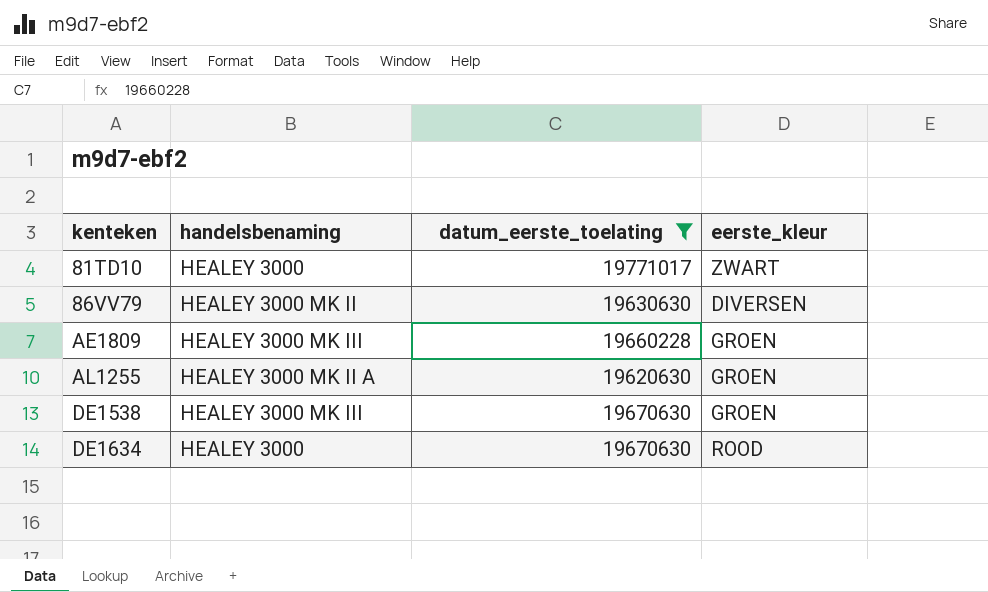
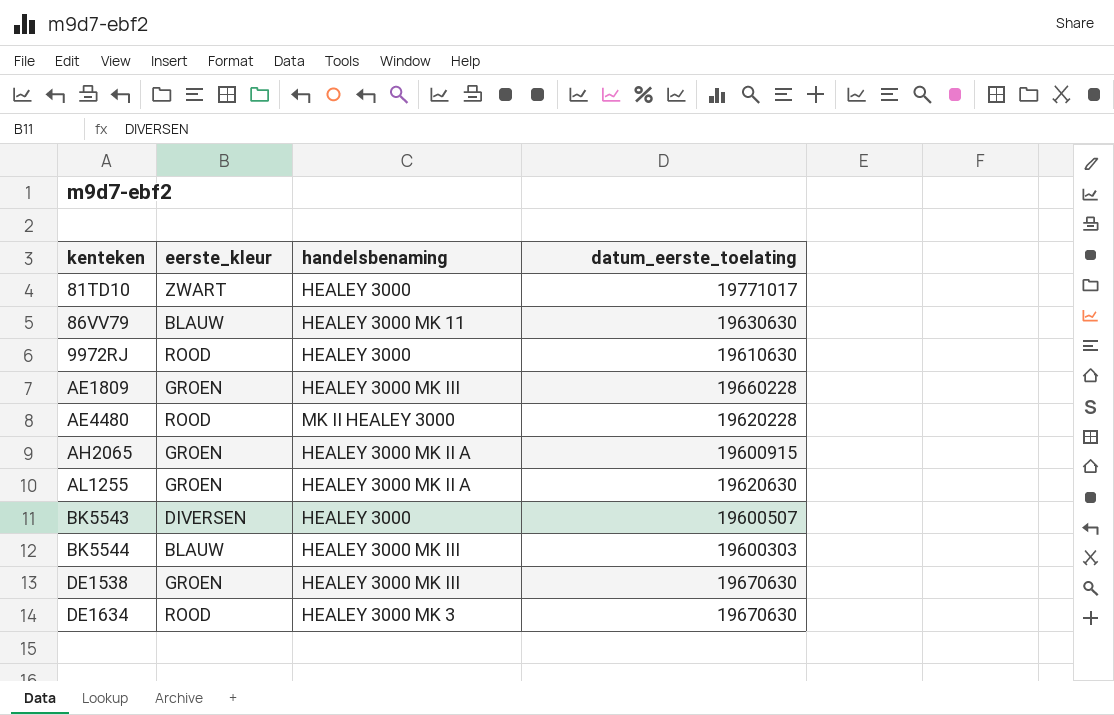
filter: datum_eerste_toelating >= 19620630 -> none
column eerste_kleur | position: 4 -> 2
86VV79 | eerste_kleur: DIVERSEN -> BLAUW
86VV79 | handelsbenaming: HEALEY 3000 MK II -> HEALEY 3000 MK 11
DE1634 | handelsbenaming: HEALEY 3000 -> HEALEY 3000 MK 3

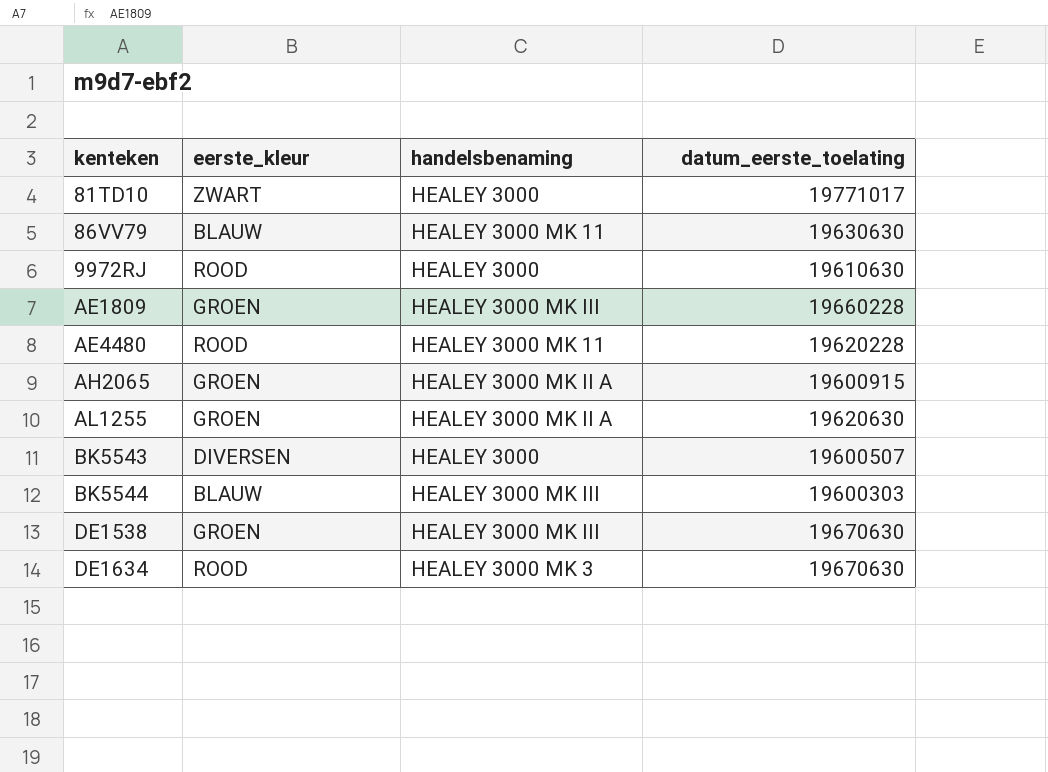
AE4480 | handelsbenaming: MK II HEALEY 3000 -> HEALEY 3000 MK 11

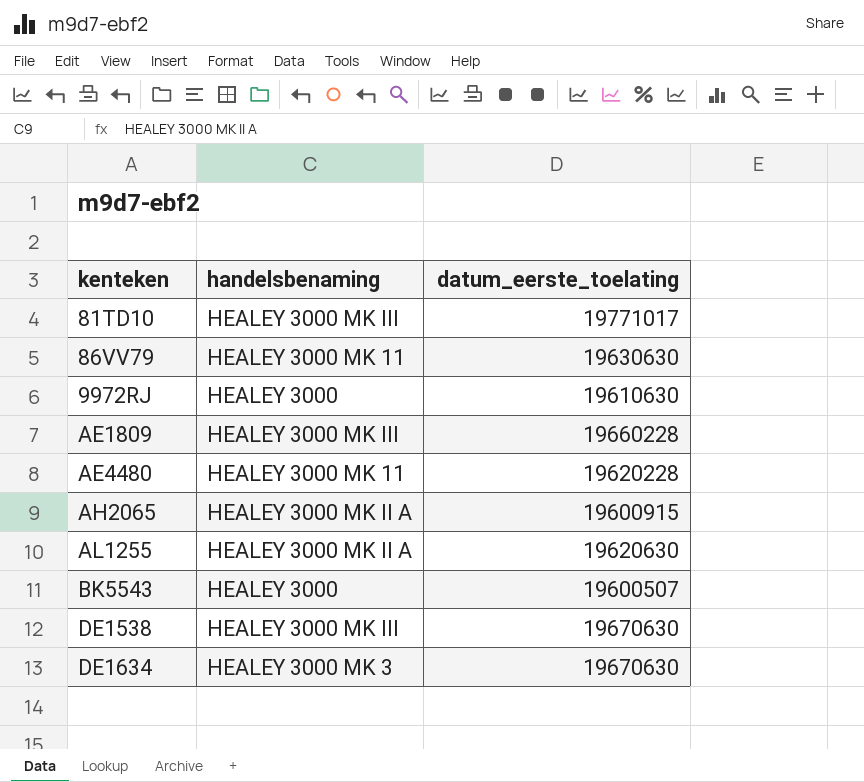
column eerste_kleur | position: 2 -> none
row BK5544: BLAUW | HEALEY 3000 MK III | 19600303 -> none
81TD10 | handelsbenaming: HEALEY 3000 -> HEALEY 3000 MK III

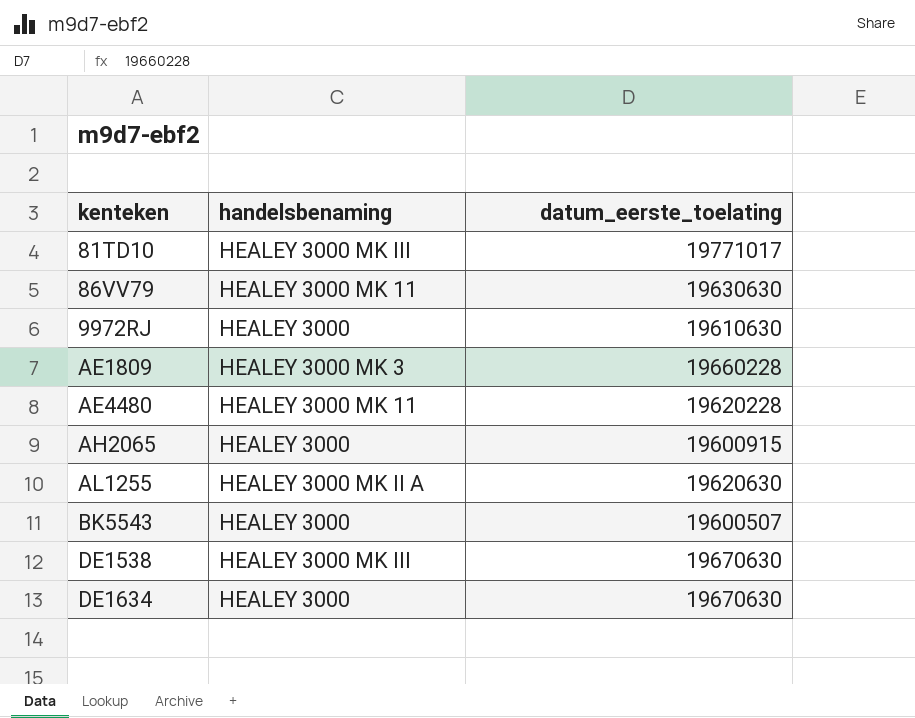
AE1809 | handelsbenaming: HEALEY 3000 MK III -> HEALEY 3000 MK 3
AH2065 | handelsbenaming: HEALEY 3000 MK II A -> HEALEY 3000
DE1634 | handelsbenaming: HEALEY 3000 MK 3 -> HEALEY 3000

